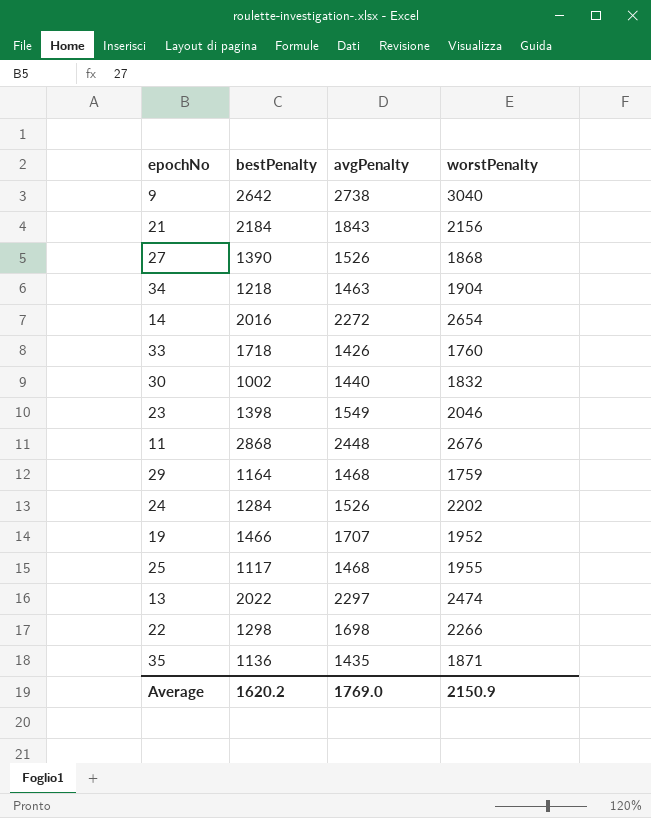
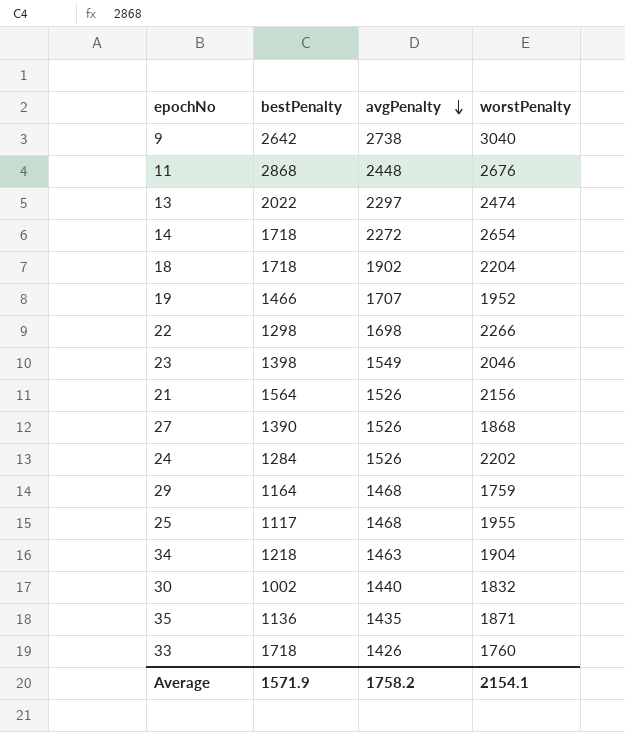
row order: none -> avgPenalty descending
14 | bestPenalty: 2016 -> 1718
row 18: none -> 1718 | 1902 | 2204
21 | bestPenalty: 2184 -> 1564
21 | avgPenalty: 1843 -> 1526
Average | bestPenalty: 1620.2 -> 1571.9
Average | avgPenalty: 1769.0 -> 1758.2
Average | worstPenalty: 2150.9 -> 2154.1

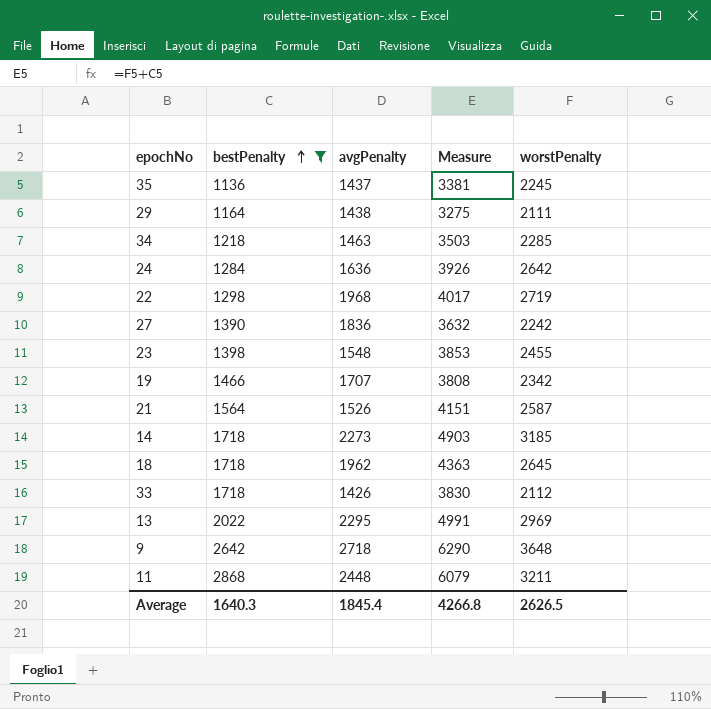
filter: none -> bestPenalty >= 1136
row order: avgPenalty descending -> bestPenalty ascending
column Measure | formula: none -> [bestPenalty] + [worstPenalty]
35 | avgPenalty: 1435 -> 1437
35 | worstPenalty: 1871 -> 2245
29 | avgPenalty: 1468 -> 1438
29 | worstPenalty: 1759 -> 2111
34 | worstPenalty: 1904 -> 2285
24 | avgPenalty: 1526 -> 1636
24 | worstPenalty: 2202 -> 2642
22 | avgPenalty: 1698 -> 1968
22 | worstPenalty: 2266 -> 2719
27 | avgPenalty: 1526 -> 1836
27 | worstPenalty: 1868 -> 2242
23 | avgPenalty: 1549 -> 1548
23 | worstPenalty: 2046 -> 2455
19 | worstPenalty: 1952 -> 2342
21 | worstPenalty: 2156 -> 2587
14 | avgPenalty: 2272 -> 2273
14 | worstPenalty: 2654 -> 3185
18 | avgPenalty: 1902 -> 1962
18 | worstPenalty: 2204 -> 2645
33 | worstPenalty: 1760 -> 2112
13 | avgPenalty: 2297 -> 2295
13 | worstPenalty: 2474 -> 2969
9 | avgPenalty: 2738 -> 2718
9 | worstPenalty: 3040 -> 3648
11 | worstPenalty: 2676 -> 3211
Average | bestPenalty: 1571.9 -> 1640.3
Average | avgPenalty: 1758.2 -> 1845.4
Average | worstPenalty: 2154.1 -> 2626.5

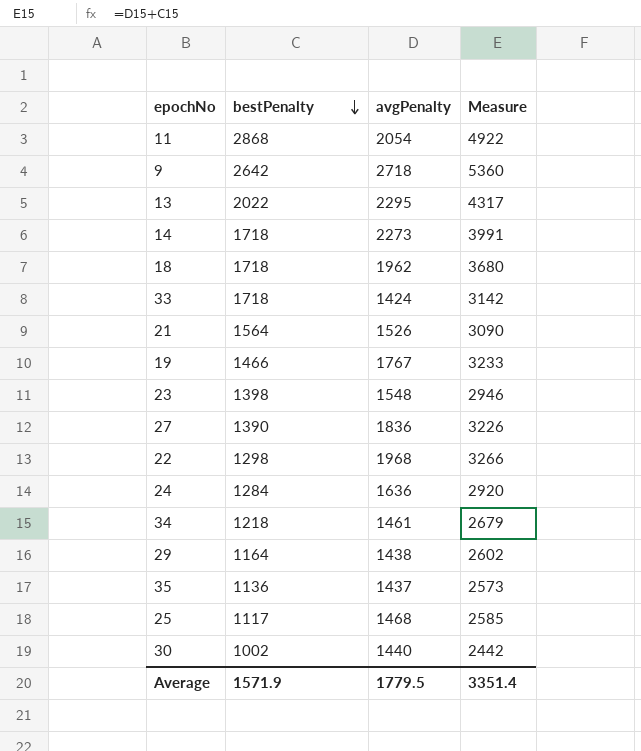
filter: bestPenalty >= 1136 -> none
row order: bestPenalty ascending -> bestPenalty descending
column worstPenalty | position: 5 -> none
column Measure | formula: [bestPenalty] + [worstPenalty] -> [bestPenalty] + [avgPenalty]
11 | avgPenalty: 2448 -> 2054
33 | avgPenalty: 1426 -> 1424
19 | avgPenalty: 1707 -> 1767
34 | avgPenalty: 1463 -> 1461
Average | bestPenalty: 1640.3 -> 1571.9
Average | avgPenalty: 1845.4 -> 1779.5
Average | Measure: 4266.8 -> 3351.4

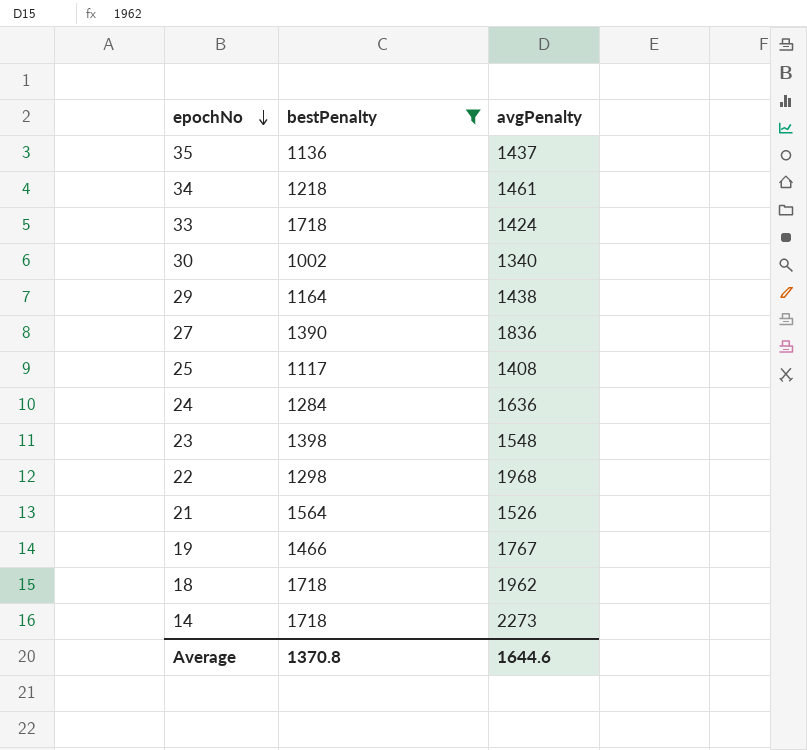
filter: none -> bestPenalty <= 1718
row order: bestPenalty descending -> epochNo descending
column Measure | formula: [bestPenalty] + [avgPenalty] -> none
30 | avgPenalty: 1440 -> 1340
25 | avgPenalty: 1468 -> 1408
Average | bestPenalty: 1571.9 -> 1370.8
Average | avgPenalty: 1779.5 -> 1644.6

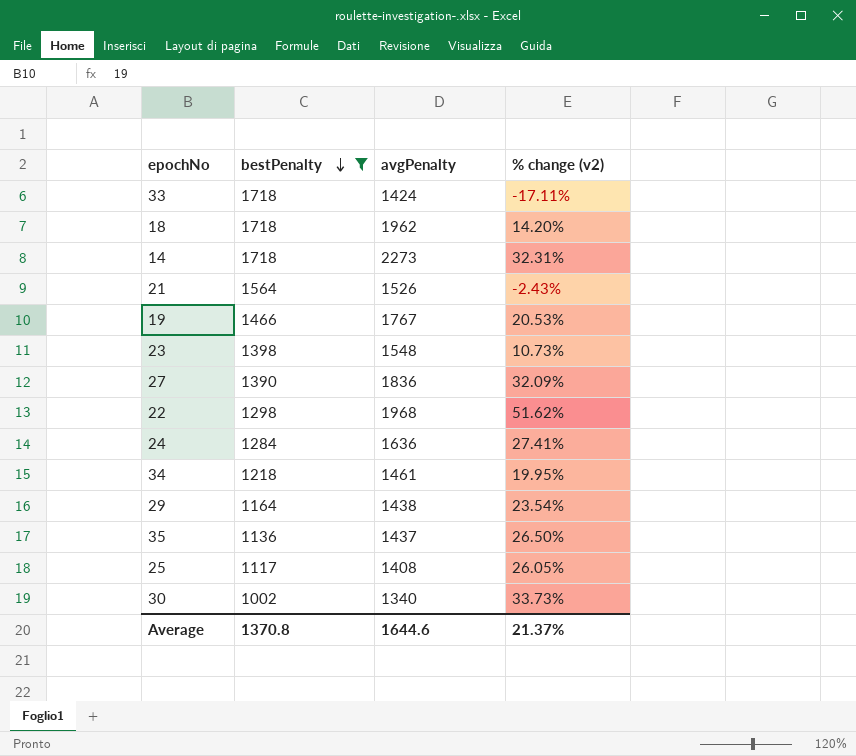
row order: epochNo descending -> bestPenalty descending
column % change (v2) | formula: none -> ([avgPenalty] - [bestPenalty]) / [bestPenalty]

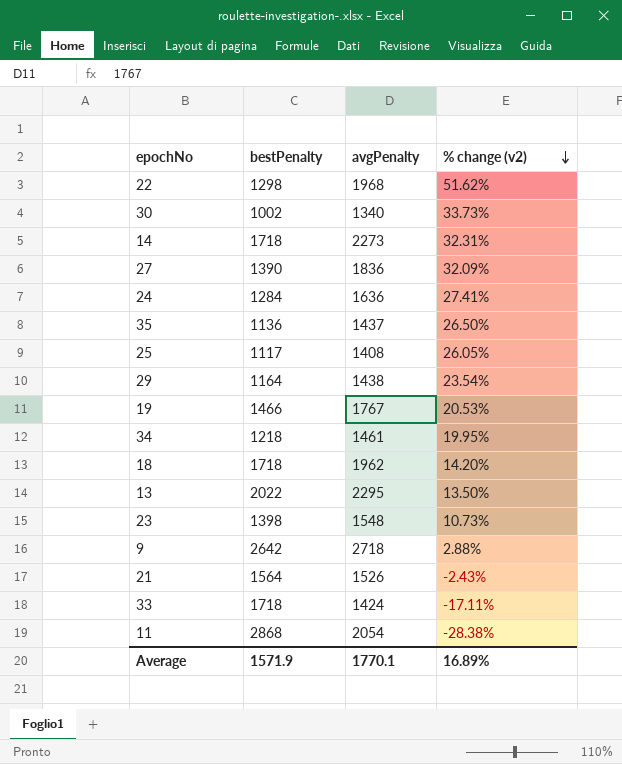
filter: bestPenalty <= 1718 -> none
row order: bestPenalty descending -> % change (v2) descending
Average | bestPenalty: 1370.8 -> 1571.9
Average | avgPenalty: 1644.6 -> 1770.1
Average | % change (v2): 21.37% -> 16.89%

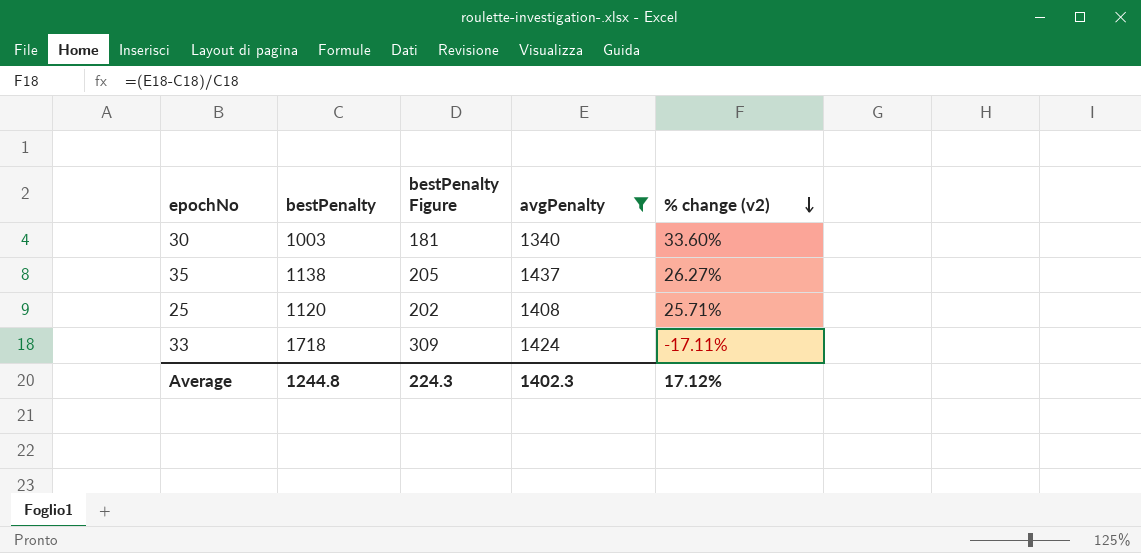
filter: none -> avgPenalty <= 1437
column bestPenalty Figure | formula: none -> [bestPenalty] * 0.18
30 | bestPenalty: 1002 -> 1003
30 | % change (v2): 33.73% -> 33.60%
35 | bestPenalty: 1136 -> 1138
35 | % change (v2): 26.50% -> 26.27%
25 | bestPenalty: 1117 -> 1120
25 | % change (v2): 26.05% -> 25.71%
Average | bestPenalty: 1571.9 -> 1244.8
Average | avgPenalty: 1770.1 -> 1402.3
Average | % change (v2): 16.89% -> 17.12%

